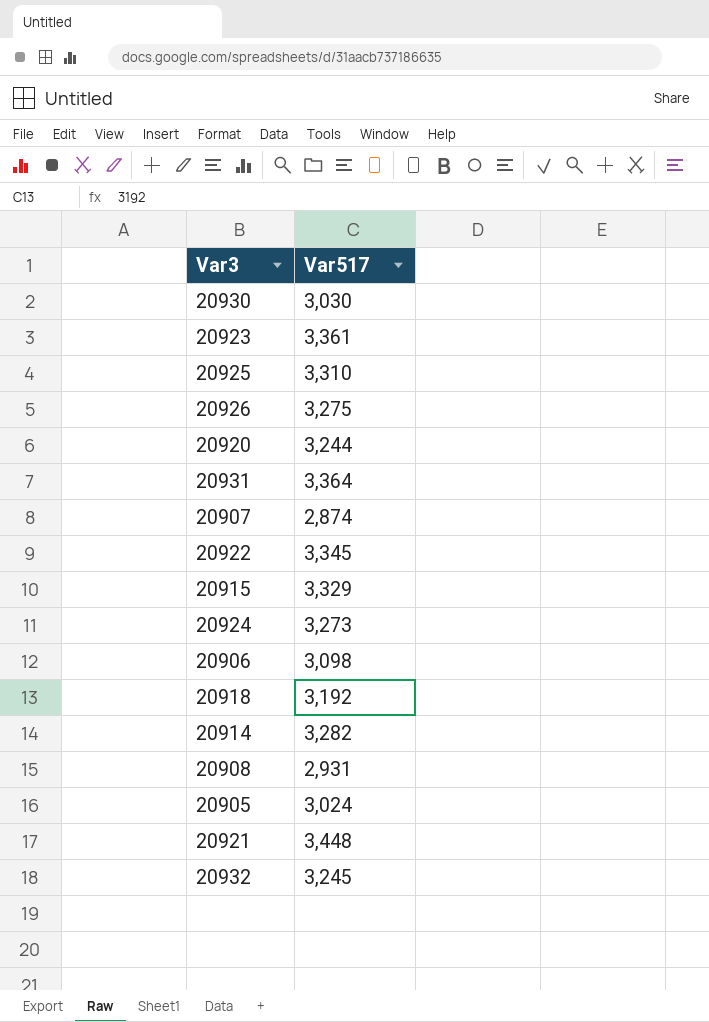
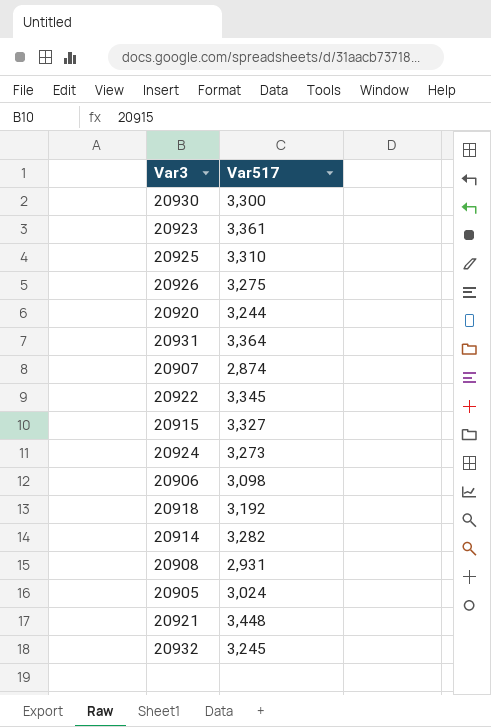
20930 | Var517: 3,030 -> 3,300
20915 | Var517: 3,329 -> 3,327

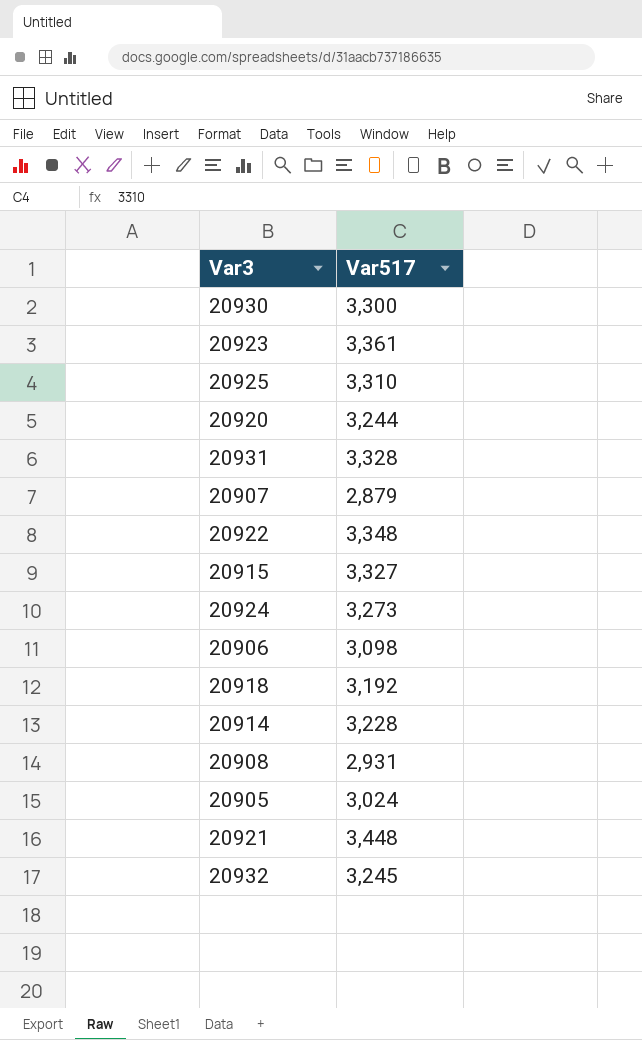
row 20926: 3,275 -> none
20931 | Var517: 3,364 -> 3,328
20907 | Var517: 2,874 -> 2,879
20922 | Var517: 3,345 -> 3,348
20914 | Var517: 3,282 -> 3,228

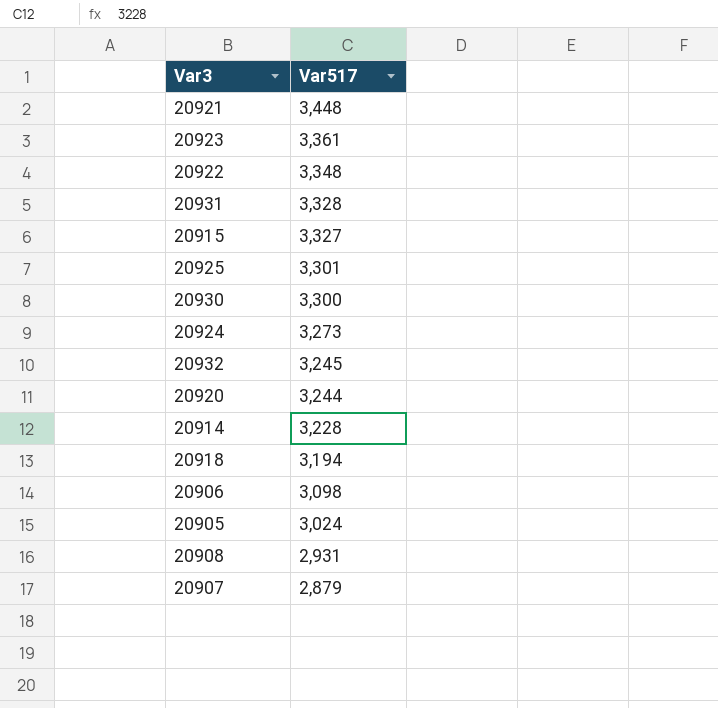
row order: none -> Var517 descending
20925 | Var517: 3,310 -> 3,301
20918 | Var517: 3,192 -> 3,194

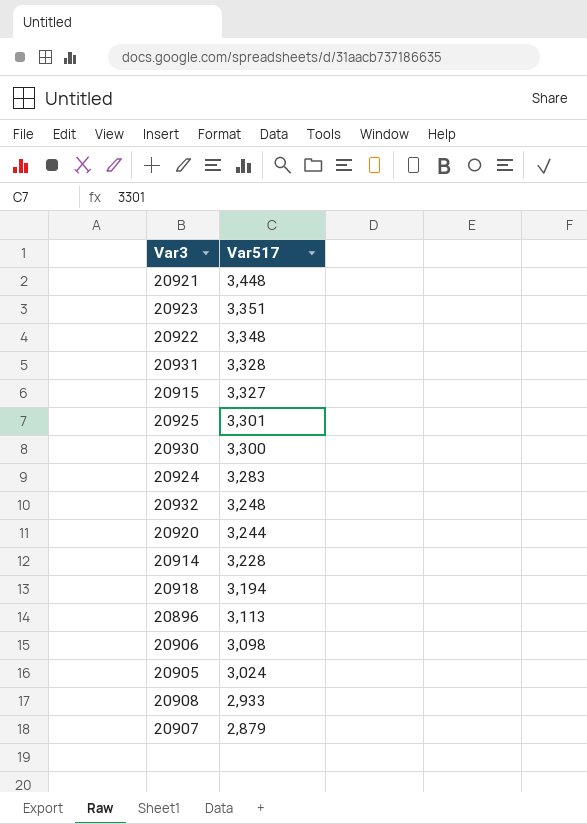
20923 | Var517: 3,361 -> 3,351
20924 | Var517: 3,273 -> 3,283
20932 | Var517: 3,245 -> 3,248
row 20896: none -> 3,113
20908 | Var517: 2,931 -> 2,933

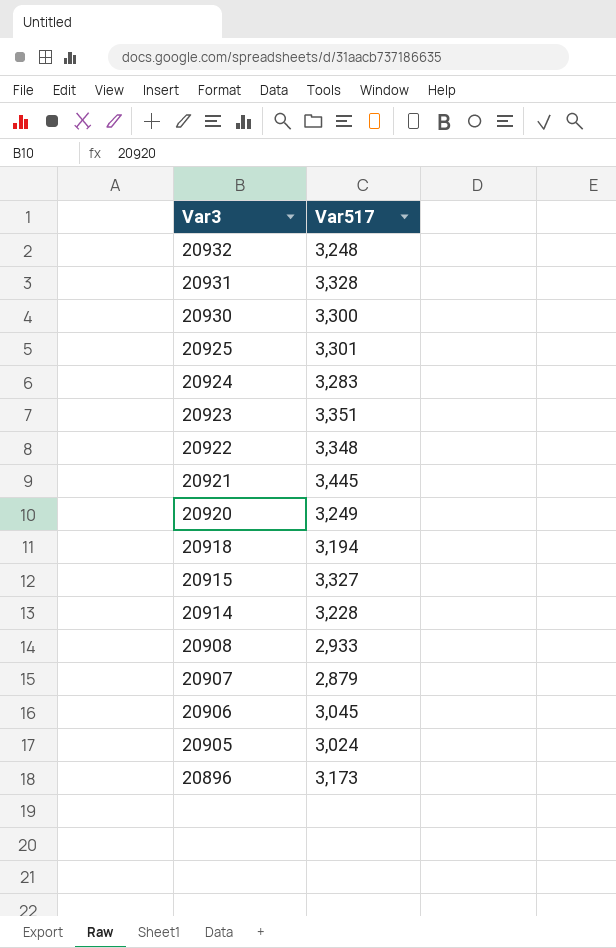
row order: Var517 descending -> Var3 descending
20921 | Var517: 3,448 -> 3,445
20920 | Var517: 3,244 -> 3,249
20906 | Var517: 3,098 -> 3,045
20896 | Var517: 3,113 -> 3,173

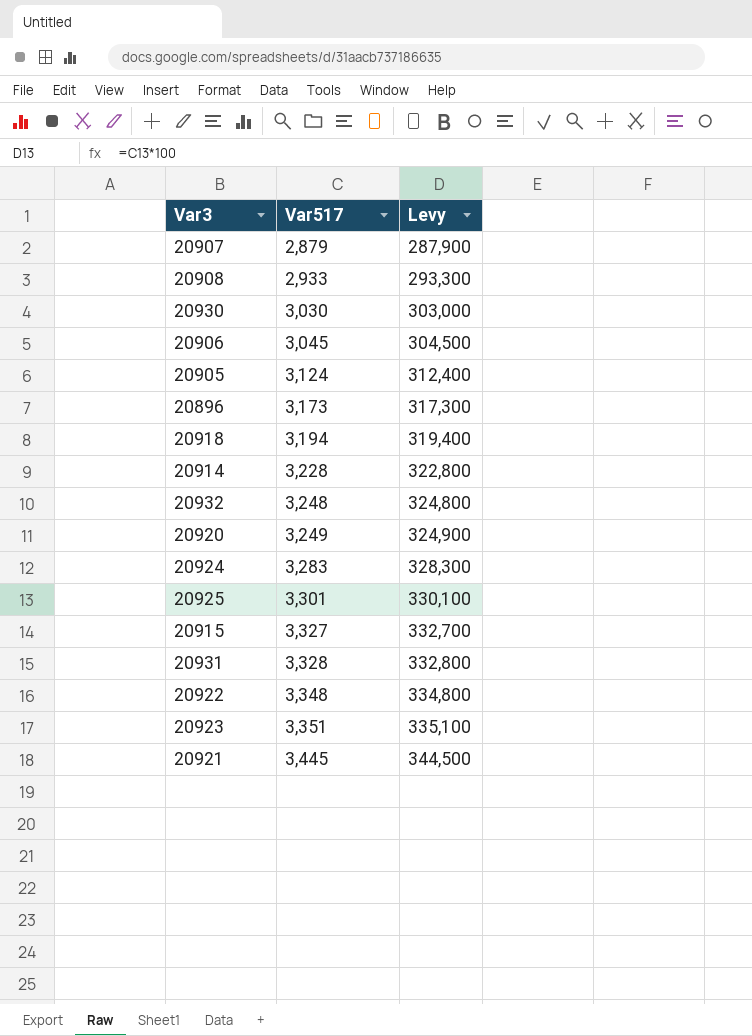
row order: Var3 descending -> Var517 ascending
column Levy | formula: none -> [Var517] * 100
20930 | Var517: 3,300 -> 3,030
20905 | Var517: 3,024 -> 3,124

